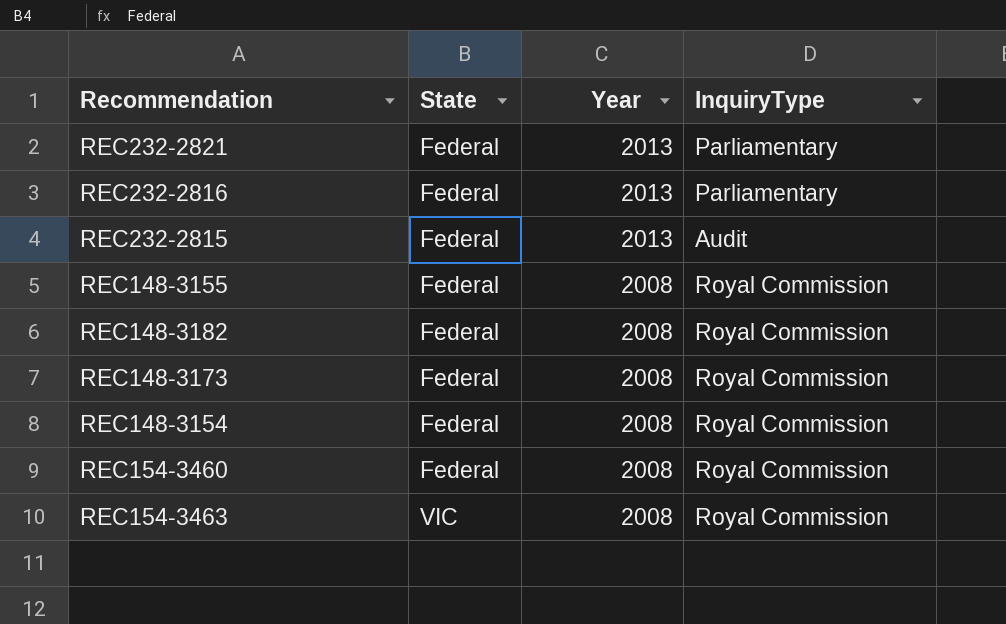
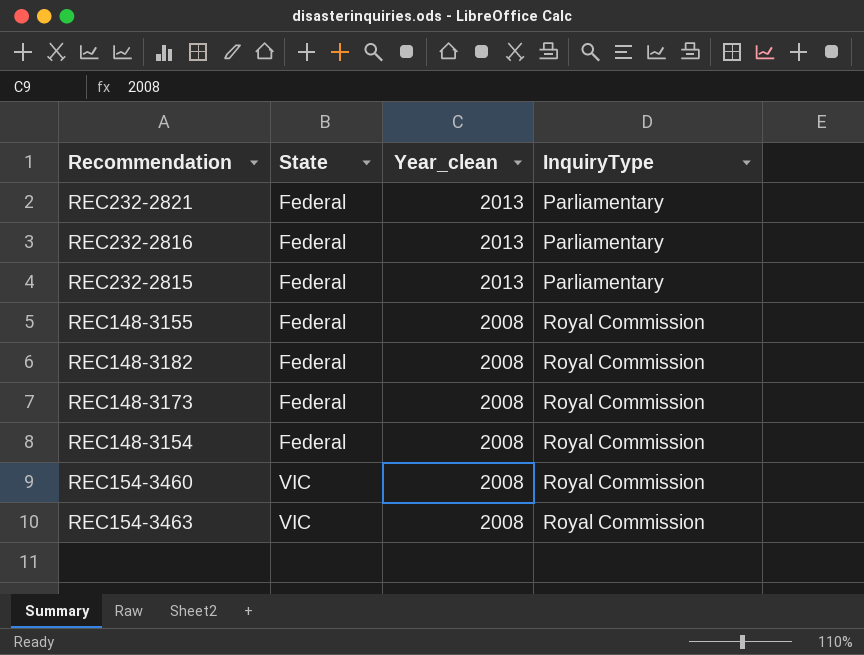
column name: Year -> Year_clean
REC232-2815 | InquiryType: Audit -> Parliamentary
REC154-3460 | State: Federal -> VIC

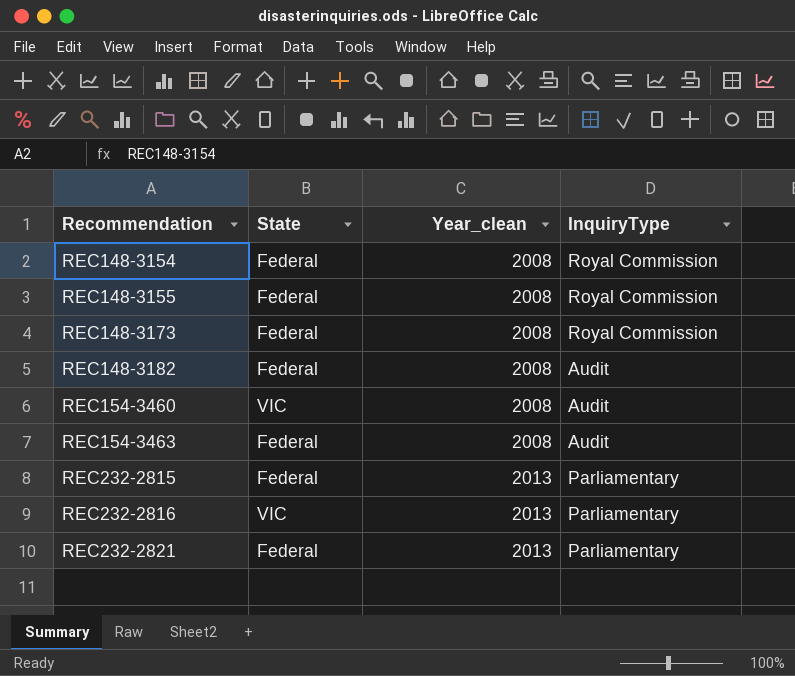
row order: State ascending -> Recommendation ascending
REC148-3182 | InquiryType: Royal Commission -> Audit
REC154-3460 | InquiryType: Royal Commission -> Audit
REC154-3463 | State: VIC -> Federal
REC154-3463 | InquiryType: Royal Commission -> Audit
REC232-2816 | State: Federal -> VIC

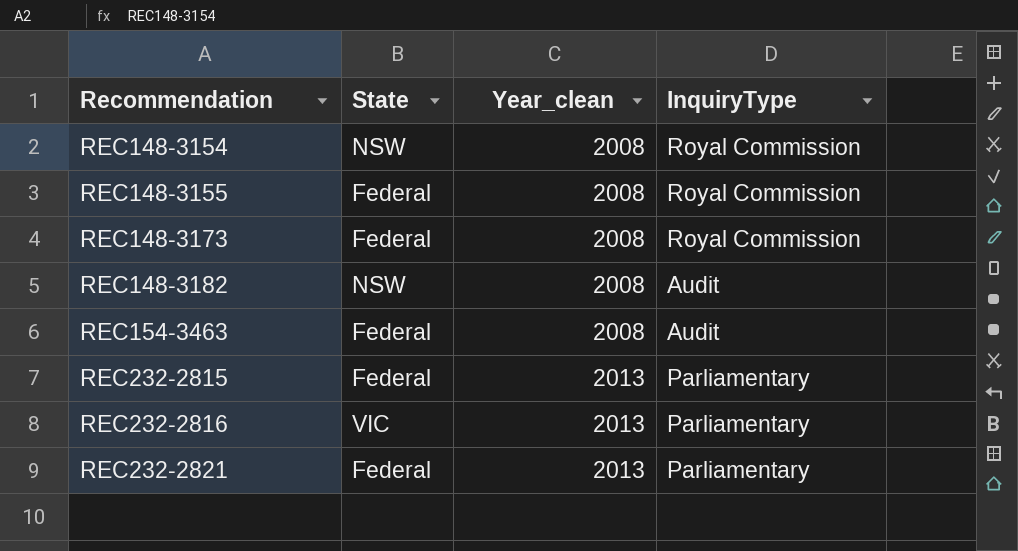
row REC154-3460: VIC | 2008 | Audit -> none
REC148-3154 | State: Federal -> NSW
REC148-3182 | State: Federal -> NSW

